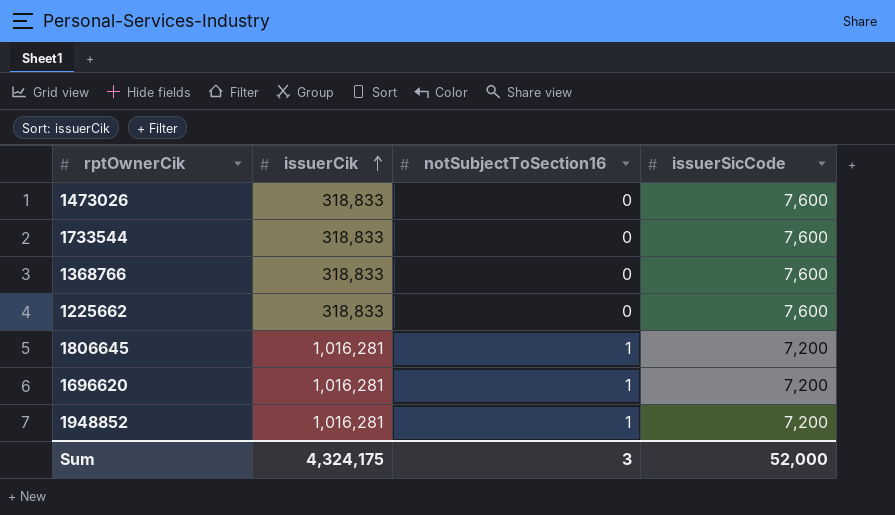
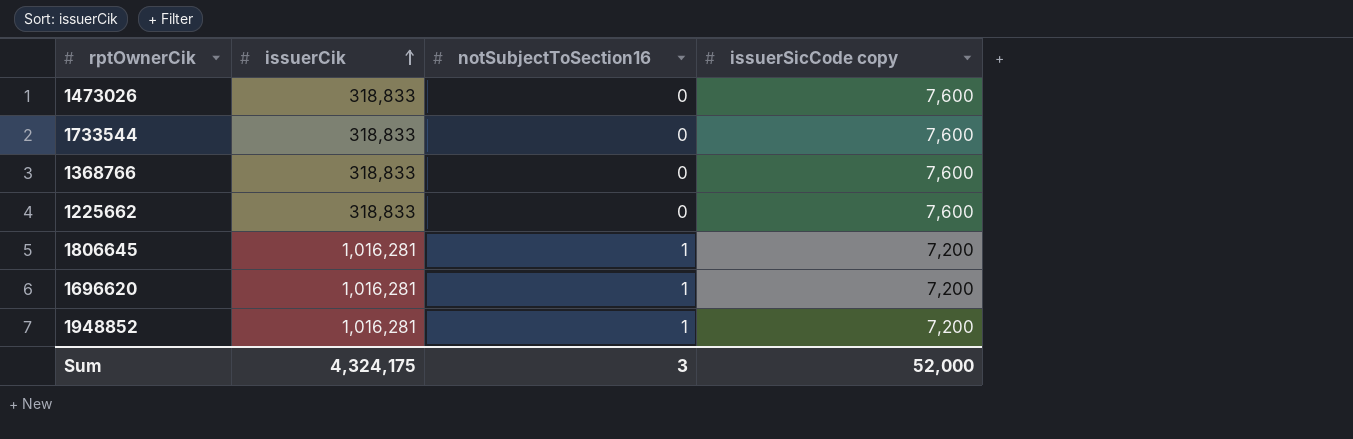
column name: issuerSicCode -> issuerSicCode copy

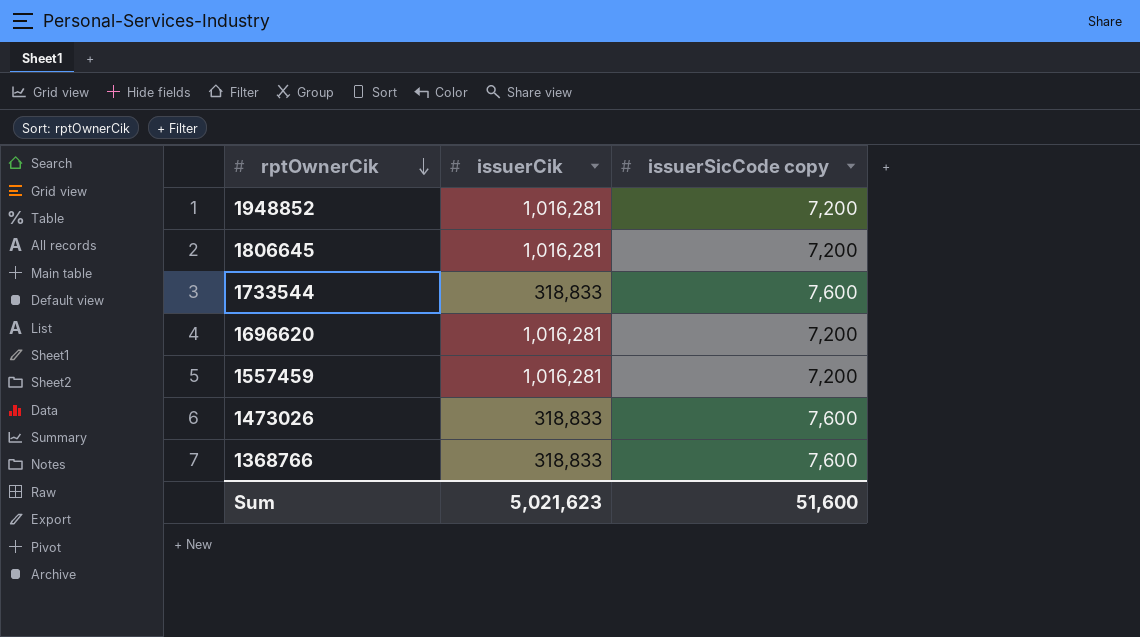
row order: issuerCik ascending -> rptOwnerCik descending
column notSubjectToSection16 | position: 3 -> none
row 1225662: 318,833 | 0 | 7,600 -> none
row 1557459: none -> 1,016,281 | 7,200
Sum | issuerCik: 4,324,175 -> 5,021,623
Sum | issuerSicCode copy: 52,000 -> 51,600

